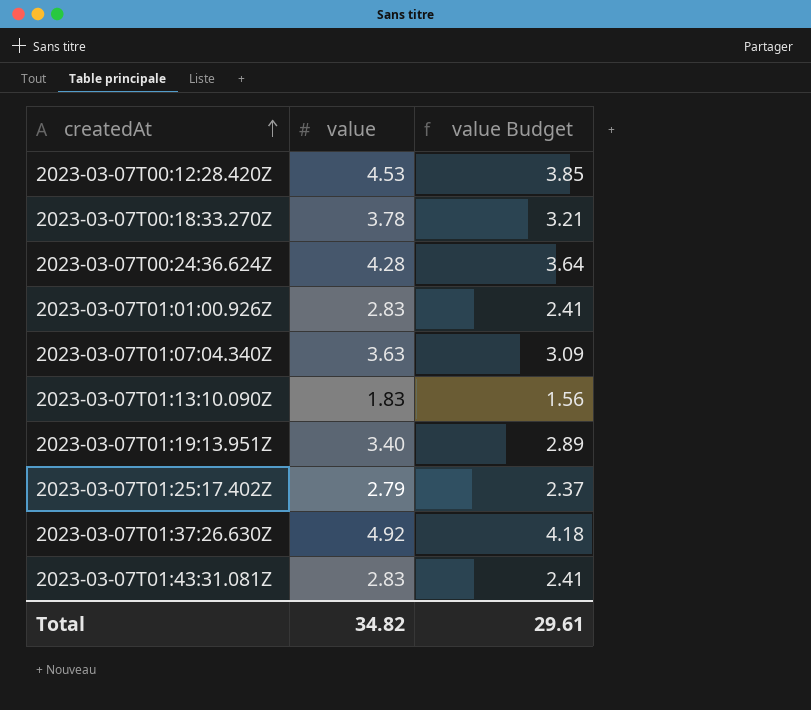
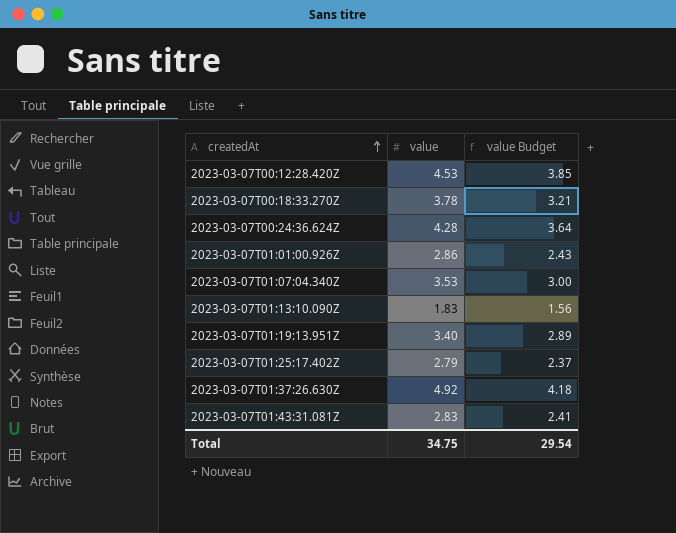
2023-03-07T01:01:00.926Z | value: 2.83 -> 2.86
2023-03-07T01:01:00.926Z | value Budget: 2.41 -> 2.43
2023-03-07T01:07:04.340Z | value: 3.63 -> 3.53
2023-03-07T01:07:04.340Z | value Budget: 3.09 -> 3.00
Total | value: 34.82 -> 34.75
Total | value Budget: 29.61 -> 29.54

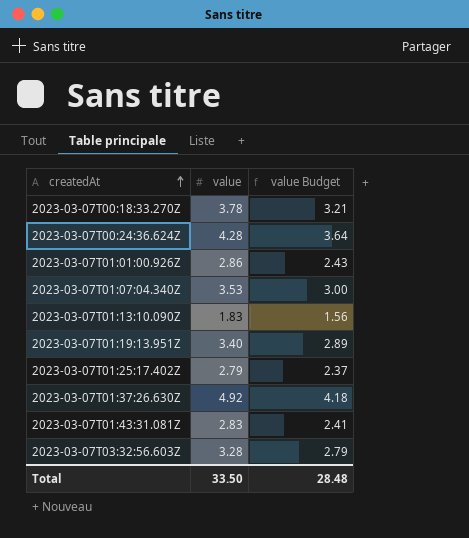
row 2023-03-07T00:12:28.420Z: 4.53 | 3.85 -> none
row 2023-03-07T03:32:56.603Z: none -> 3.28 | 2.79
Total | value: 34.75 -> 33.50
Total | value Budget: 29.54 -> 28.48

